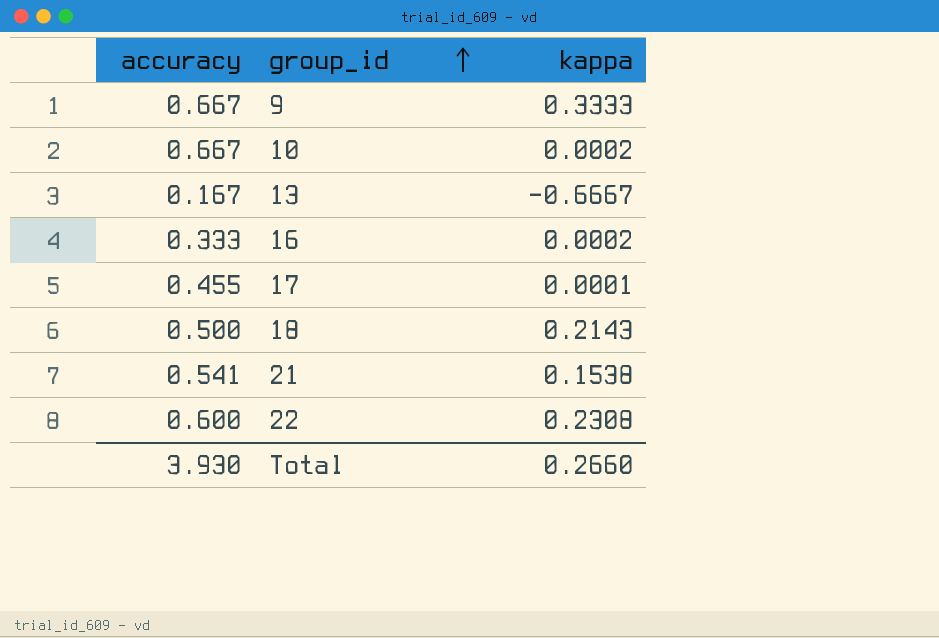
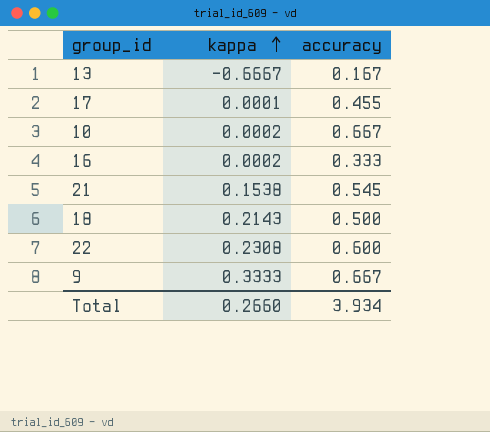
row order: group_id ascending -> kappa ascending
column accuracy | position: 1 -> 3
21 | accuracy: 0.541 -> 0.545
Total | accuracy: 3.930 -> 3.934

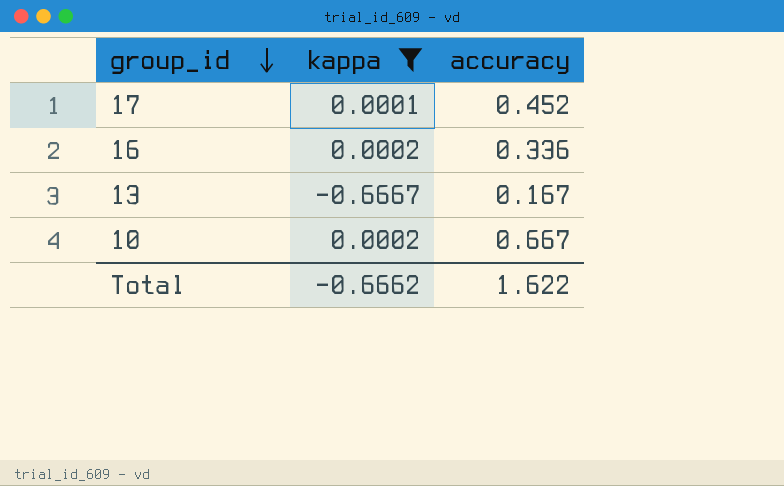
filter: none -> kappa <= 0.0002
row order: kappa ascending -> group_id descending
17 | accuracy: 0.455 -> 0.452
16 | accuracy: 0.333 -> 0.336
Total | kappa: 0.2660 -> -0.6662
Total | accuracy: 3.934 -> 1.622

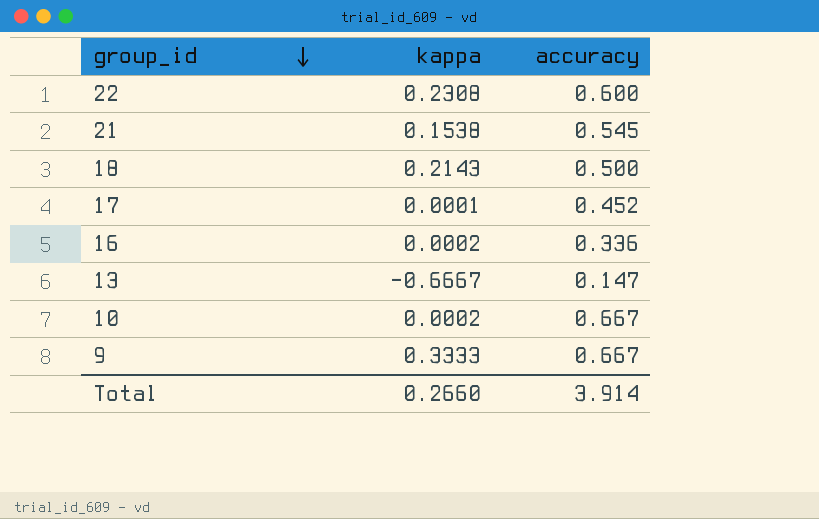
filter: kappa <= 0.0002 -> none
13 | accuracy: 0.167 -> 0.147
Total | kappa: -0.6662 -> 0.2660
Total | accuracy: 1.622 -> 3.914

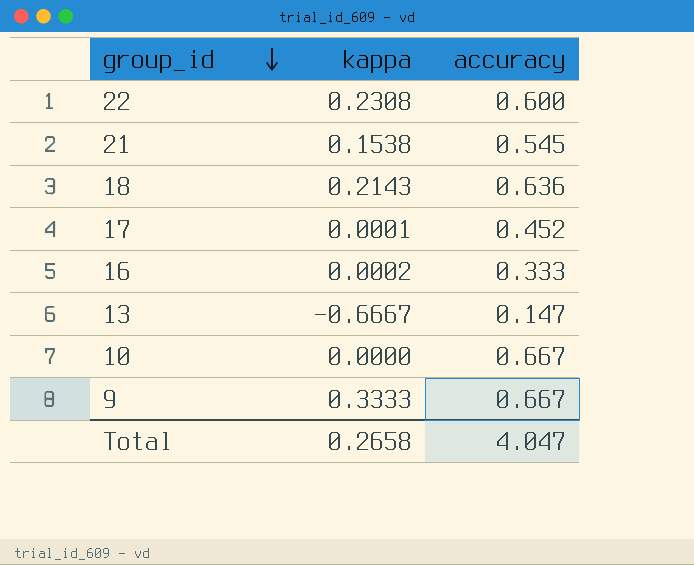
18 | accuracy: 0.500 -> 0.636
16 | accuracy: 0.336 -> 0.333
10 | kappa: 0.0002 -> 0.0000
Total | kappa: 0.2660 -> 0.2658
Total | accuracy: 3.914 -> 4.047

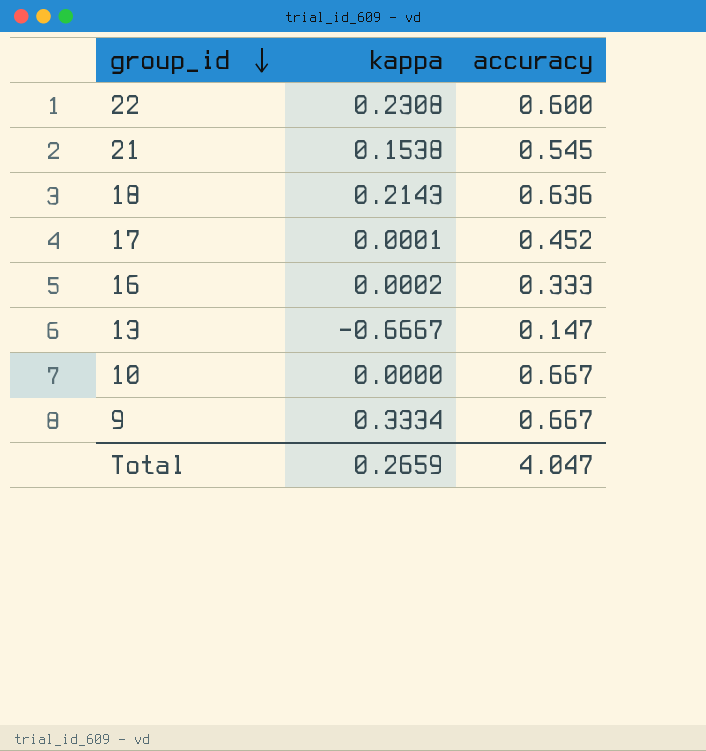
9 | kappa: 0.3333 -> 0.3334
Total | kappa: 0.2658 -> 0.2659

